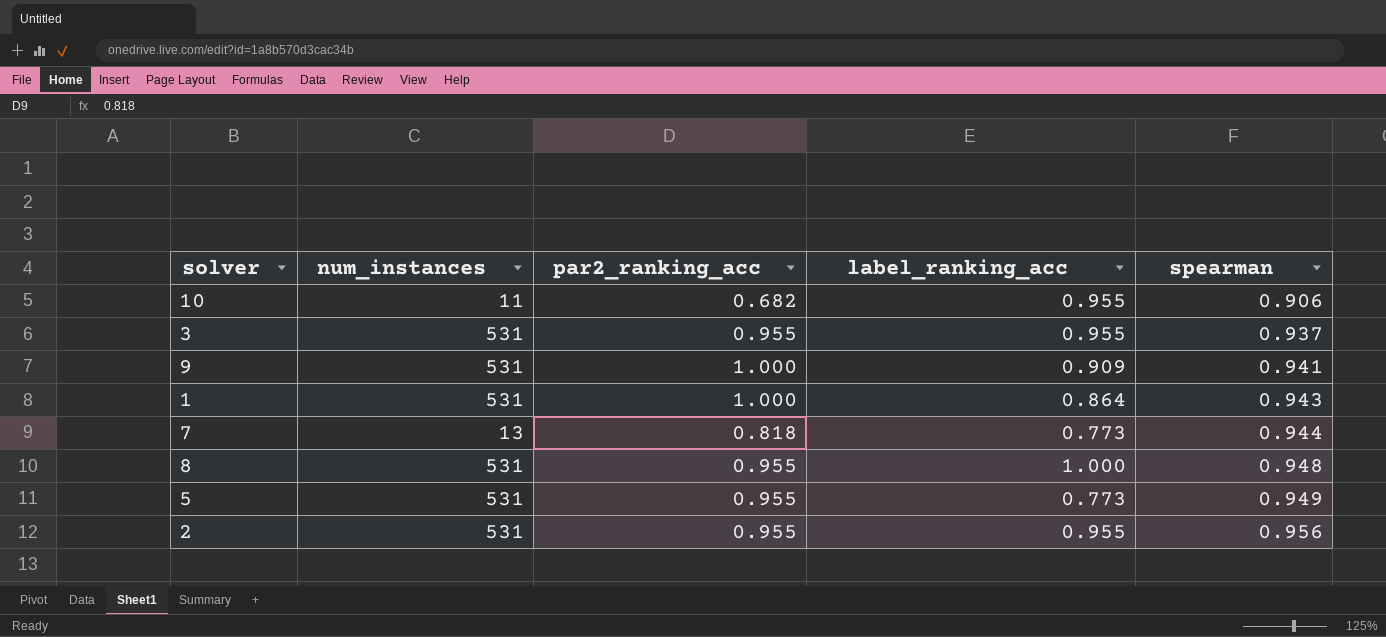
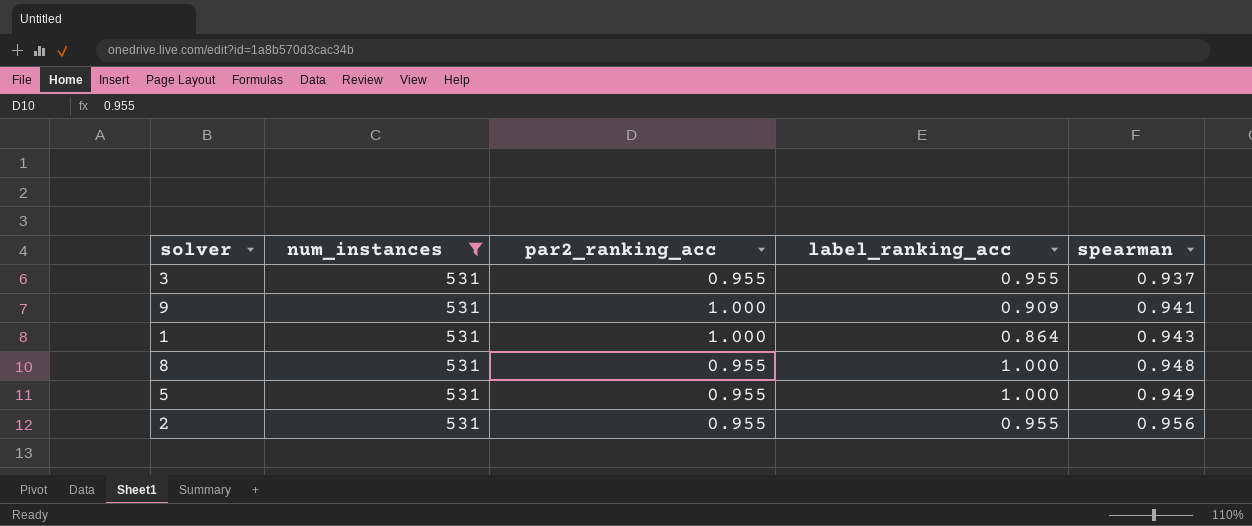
filter: none -> num_instances = 531
5 | label_ranking_acc: 0.773 -> 1.000

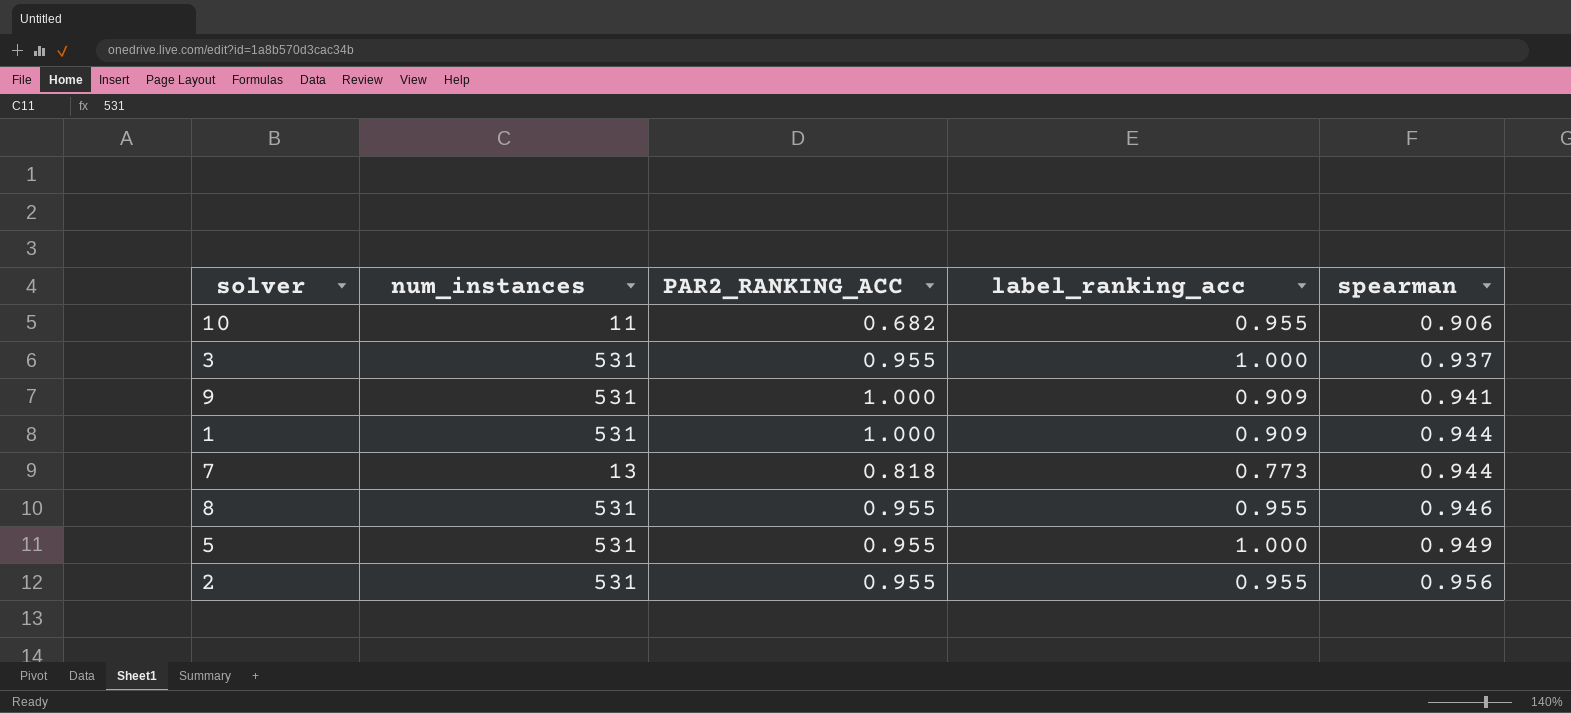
filter: num_instances = 531 -> none
column name: par2_ranking_acc -> PAR2_RANKING_ACC
3 | label_ranking_acc: 0.955 -> 1.000
1 | label_ranking_acc: 0.864 -> 0.909
1 | spearman: 0.943 -> 0.944
8 | label_ranking_acc: 1.000 -> 0.955
8 | spearman: 0.948 -> 0.946

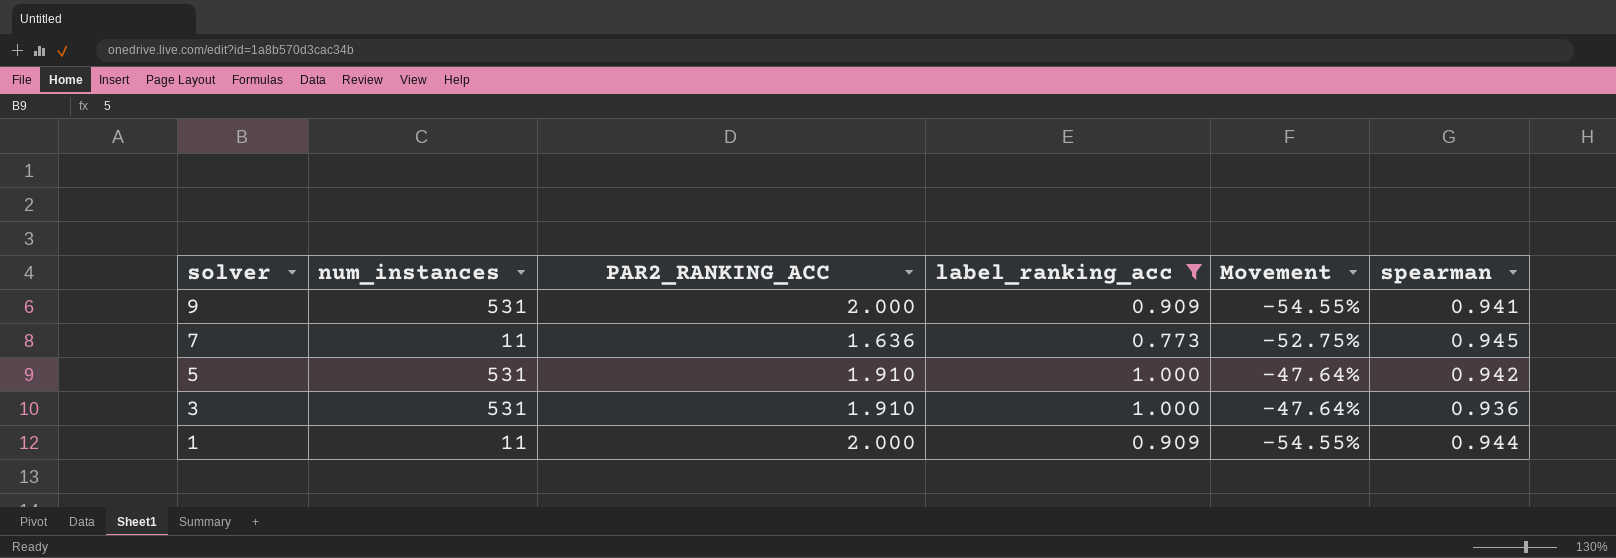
filter: none -> label_ranking_acc != 0.955
row order: spearman ascending -> solver descending
column Movement | formula: none -> ([label_ranking_acc] - [PAR2_RANKING_ACC]) / [PAR2_RANKING_ACC]
9 | PAR2_RANKING_ACC: 1.000 -> 2.000
7 | num_instances: 13 -> 11
7 | PAR2_RANKING_ACC: 0.818 -> 1.636
7 | spearman: 0.944 -> 0.945
5 | PAR2_RANKING_ACC: 0.955 -> 1.910
5 | spearman: 0.949 -> 0.942
3 | PAR2_RANKING_ACC: 0.955 -> 1.910
3 | spearman: 0.937 -> 0.936
1 | num_instances: 531 -> 11
1 | PAR2_RANKING_ACC: 1.000 -> 2.000

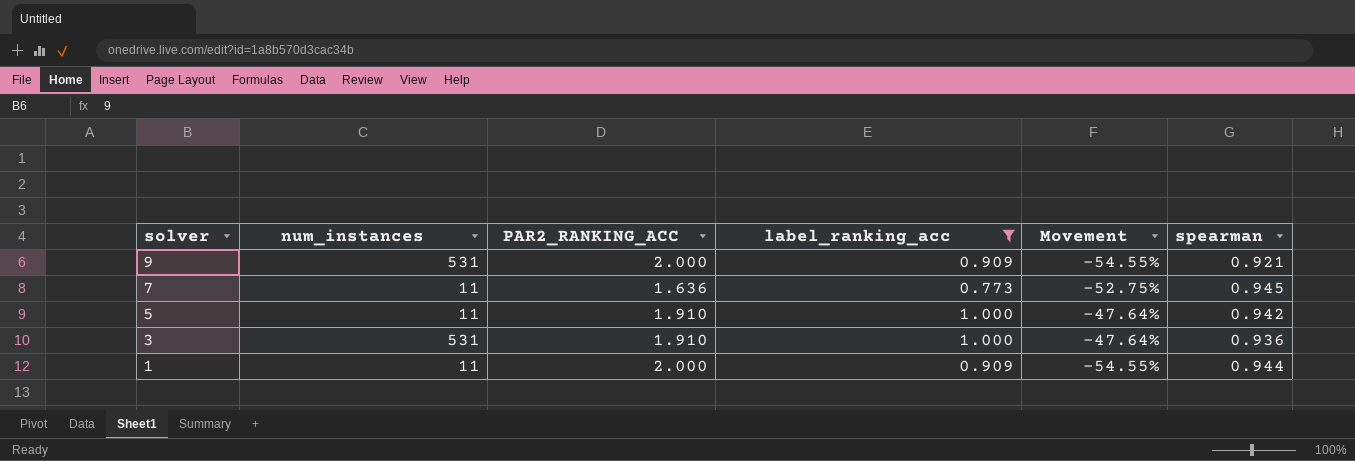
9 | spearman: 0.941 -> 0.921
5 | num_instances: 531 -> 11

